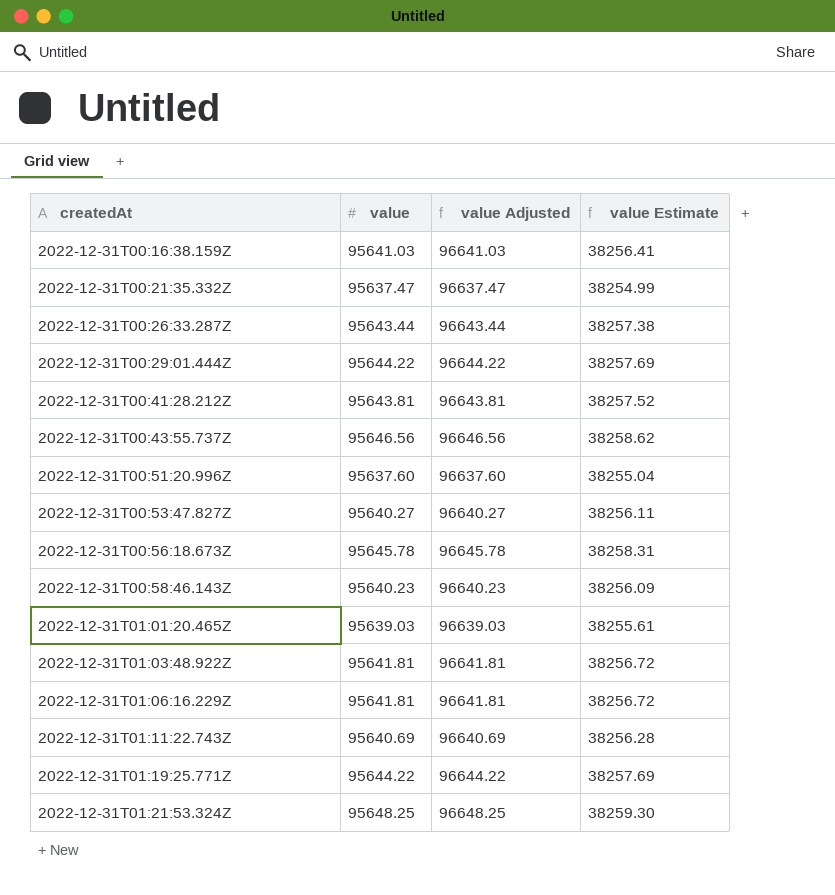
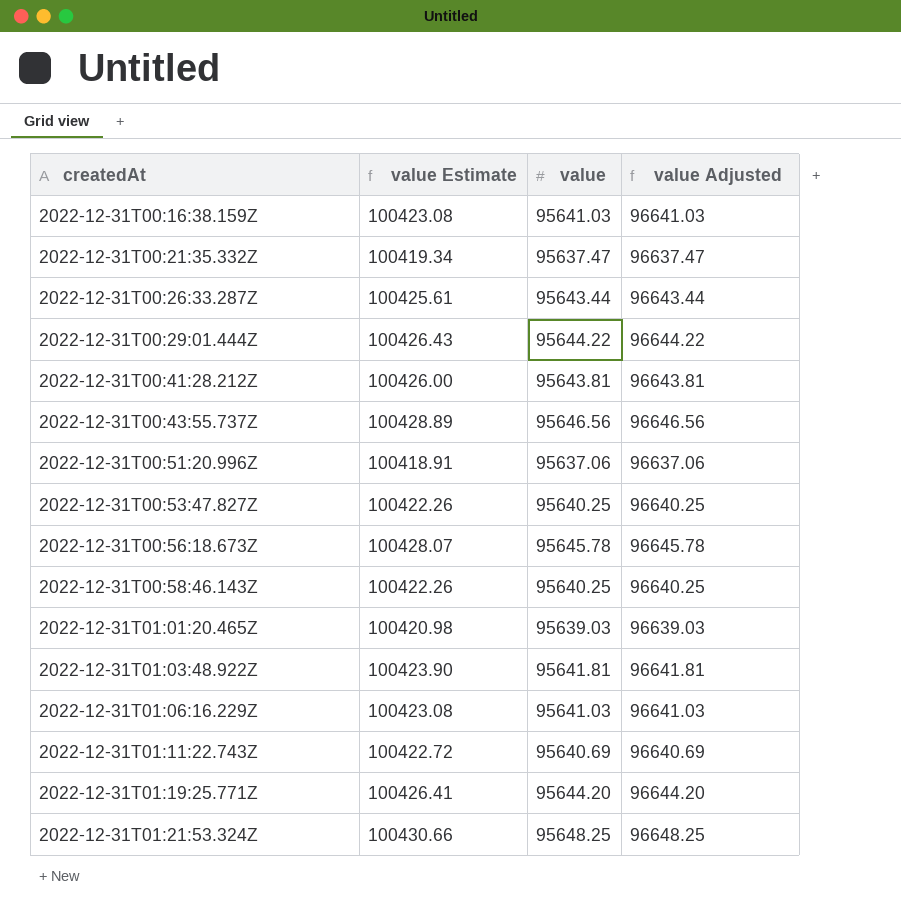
column value Estimate | formula: [value] * 0.4 -> [value] * 1.05
column value Estimate | position: 4 -> 2
2022-12-31T00:51:20.996Z | value: 95637.60 -> 95637.06
2022-12-31T00:51:20.996Z | value Adjusted: 96637.60 -> 96637.06
2022-12-31T00:53:47.827Z | value: 95640.27 -> 95640.25
2022-12-31T00:53:47.827Z | value Adjusted: 96640.27 -> 96640.25
2022-12-31T00:58:46.143Z | value: 95640.23 -> 95640.25
2022-12-31T00:58:46.143Z | value Adjusted: 96640.23 -> 96640.25
2022-12-31T01:06:16.229Z | value: 95641.81 -> 95641.03
2022-12-31T01:06:16.229Z | value Adjusted: 96641.81 -> 96641.03
2022-12-31T01:19:25.771Z | value: 95644.22 -> 95644.20
2022-12-31T01:19:25.771Z | value Adjusted: 96644.22 -> 96644.20

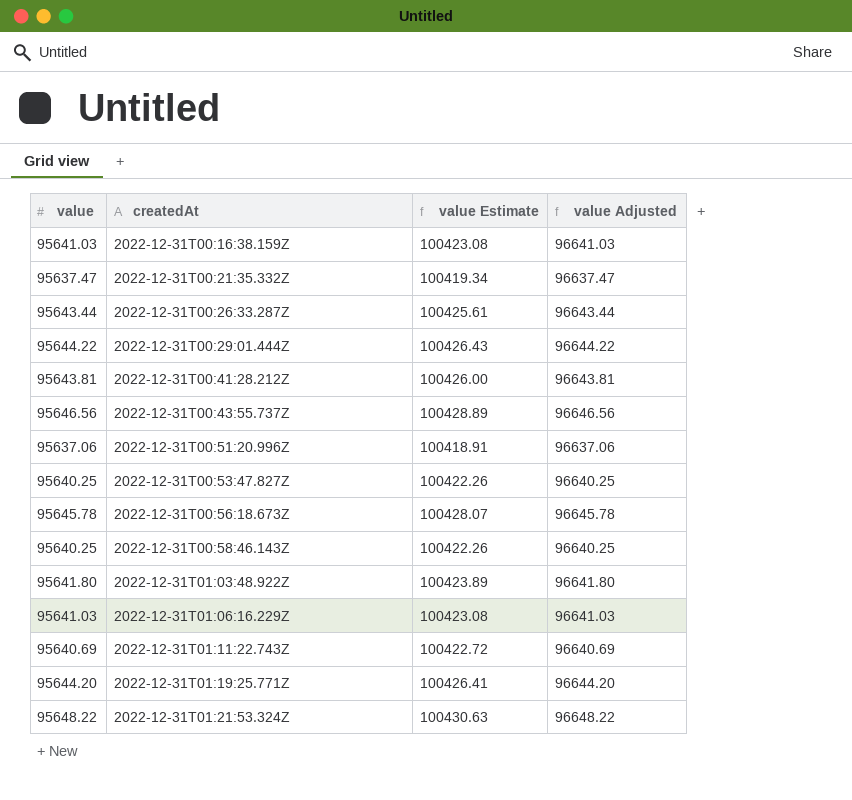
column value | position: 3 -> 1
row 2022-12-31T01:01:20.465Z: 100420.98 | 95639.03 | 96639.03 -> none
2022-12-31T01:03:48.922Z | value: 95641.81 -> 95641.80
2022-12-31T01:03:48.922Z | value Estimate: 100423.90 -> 100423.89
2022-12-31T01:03:48.922Z | value Adjusted: 96641.81 -> 96641.80
2022-12-31T01:21:53.324Z | value: 95648.25 -> 95648.22
2022-12-31T01:21:53.324Z | value Estimate: 100430.66 -> 100430.63
2022-12-31T01:21:53.324Z | value Adjusted: 96648.25 -> 96648.22

